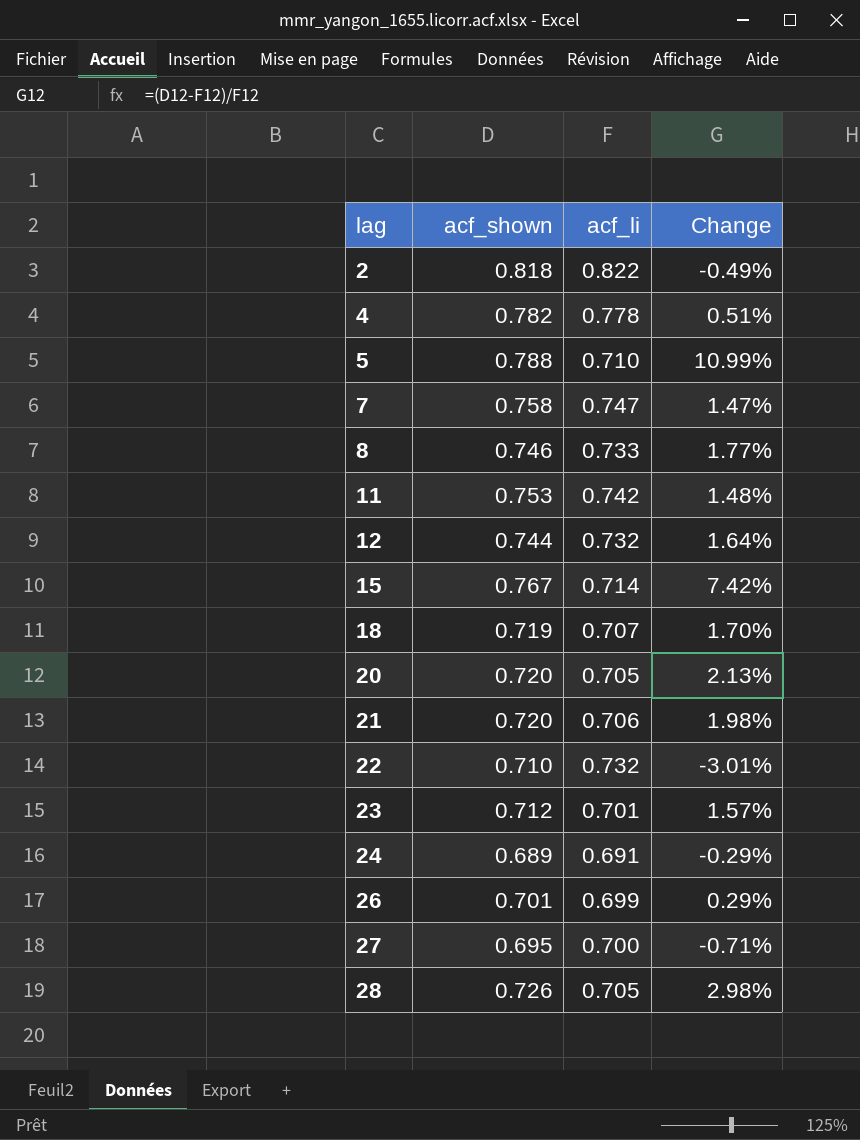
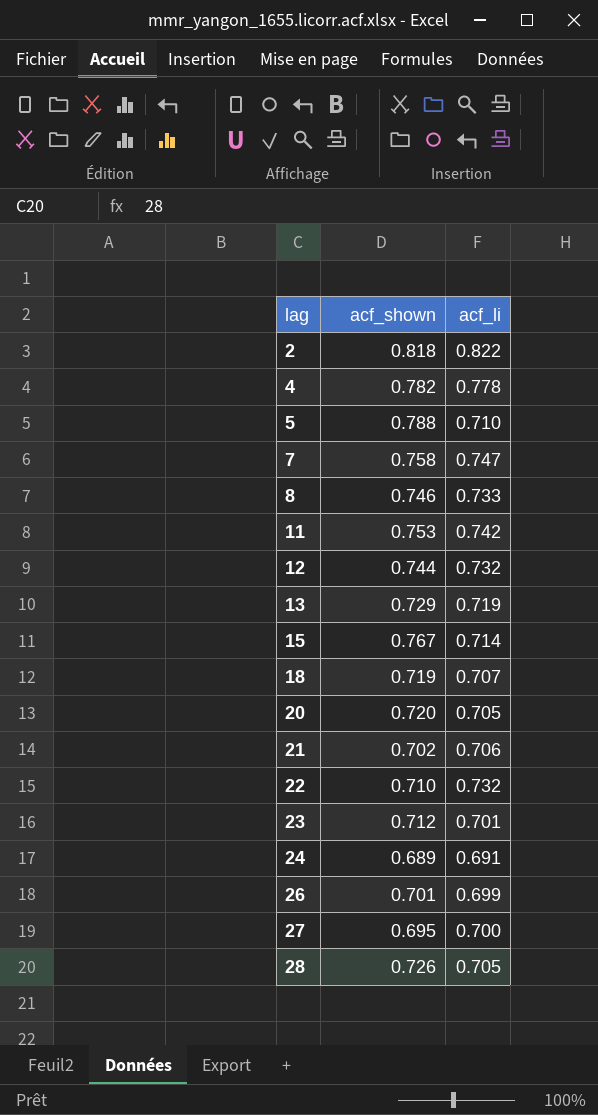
column Change | formula: ([acf_shown] - [acf_li]) / [acf_li] -> none
row 13: none -> 0.729 | 0.719
21 | acf_shown: 0.720 -> 0.702

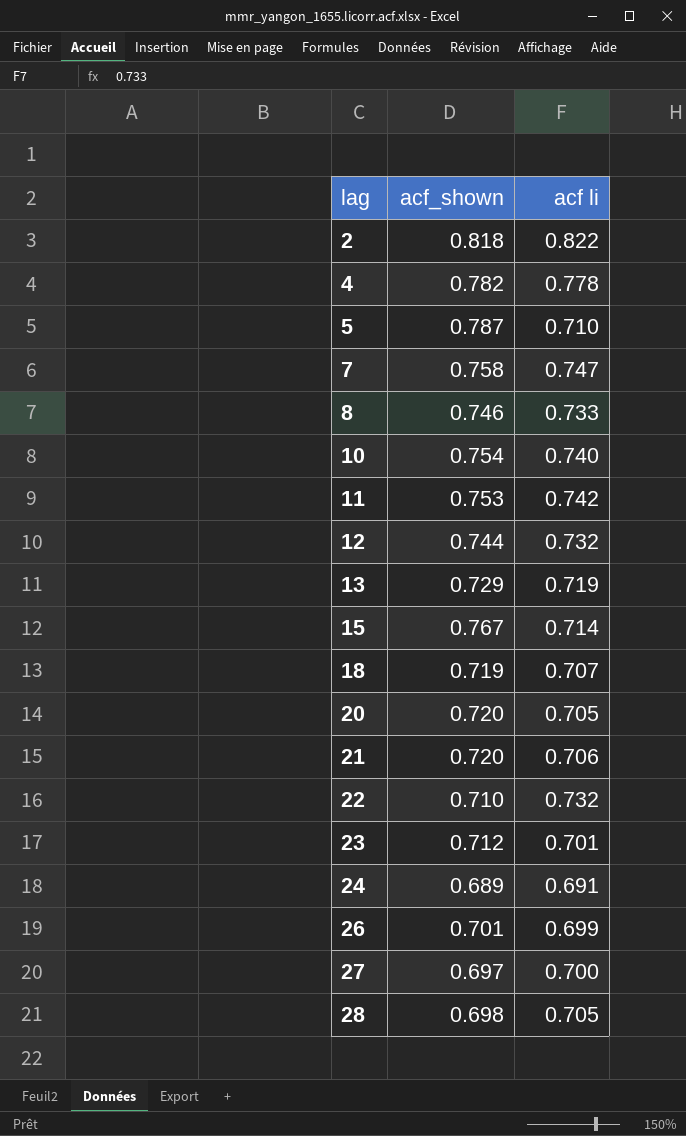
column name: acf_li -> acf li
5 | acf_shown: 0.788 -> 0.787
row 10: none -> 0.754 | 0.740
21 | acf_shown: 0.702 -> 0.720
27 | acf_shown: 0.695 -> 0.697
28 | acf_shown: 0.726 -> 0.698

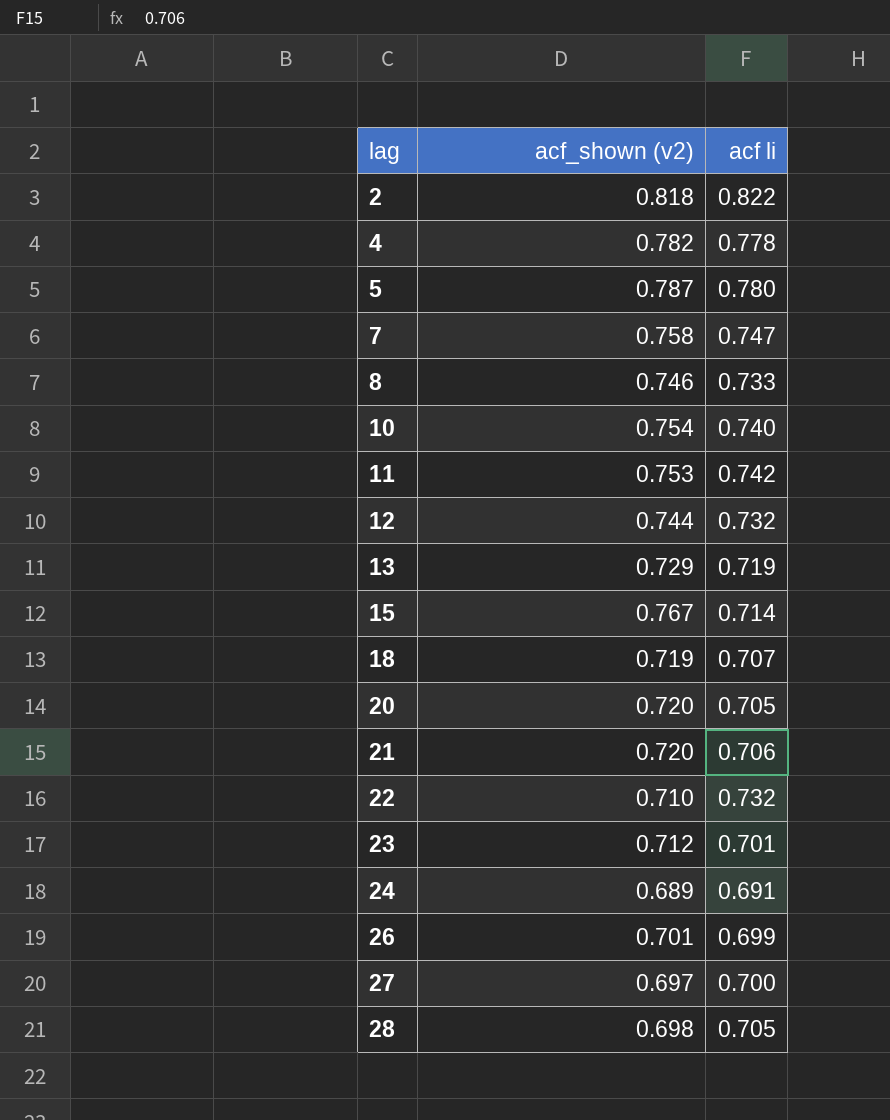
column name: acf_shown -> acf_shown (v2)
5 | acf li: 0.710 -> 0.780

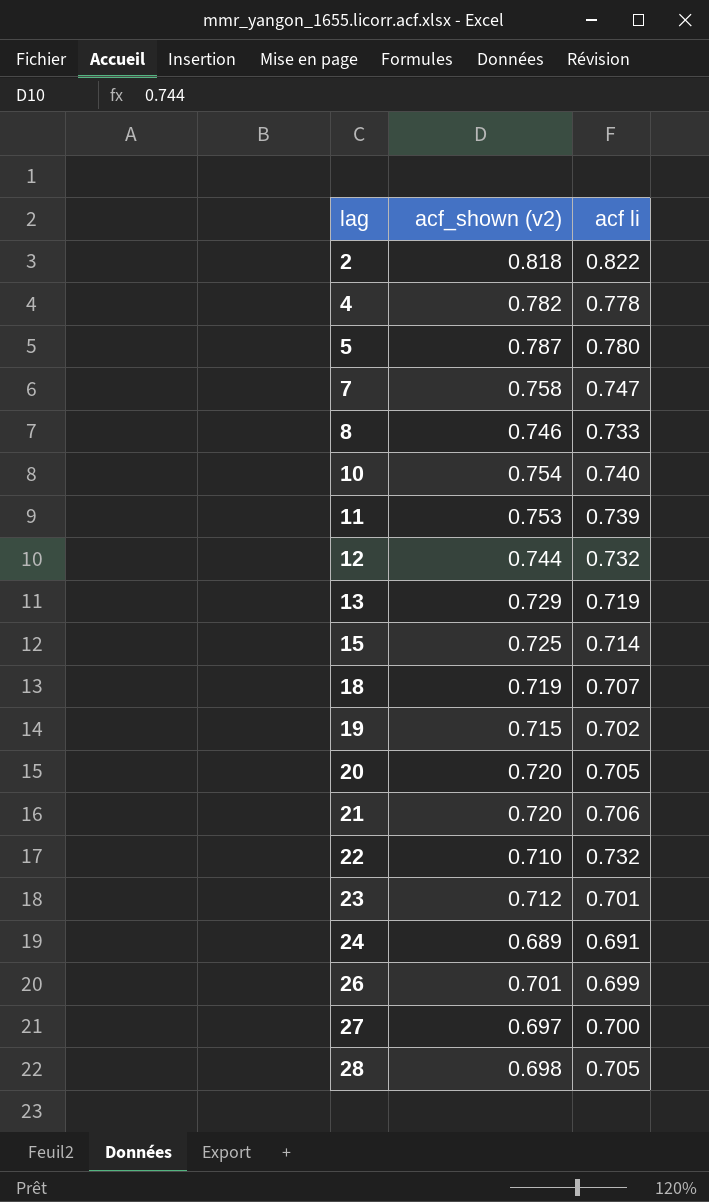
11 | acf li: 0.742 -> 0.739
15 | acf_shown (v2): 0.767 -> 0.725
row 19: none -> 0.715 | 0.702

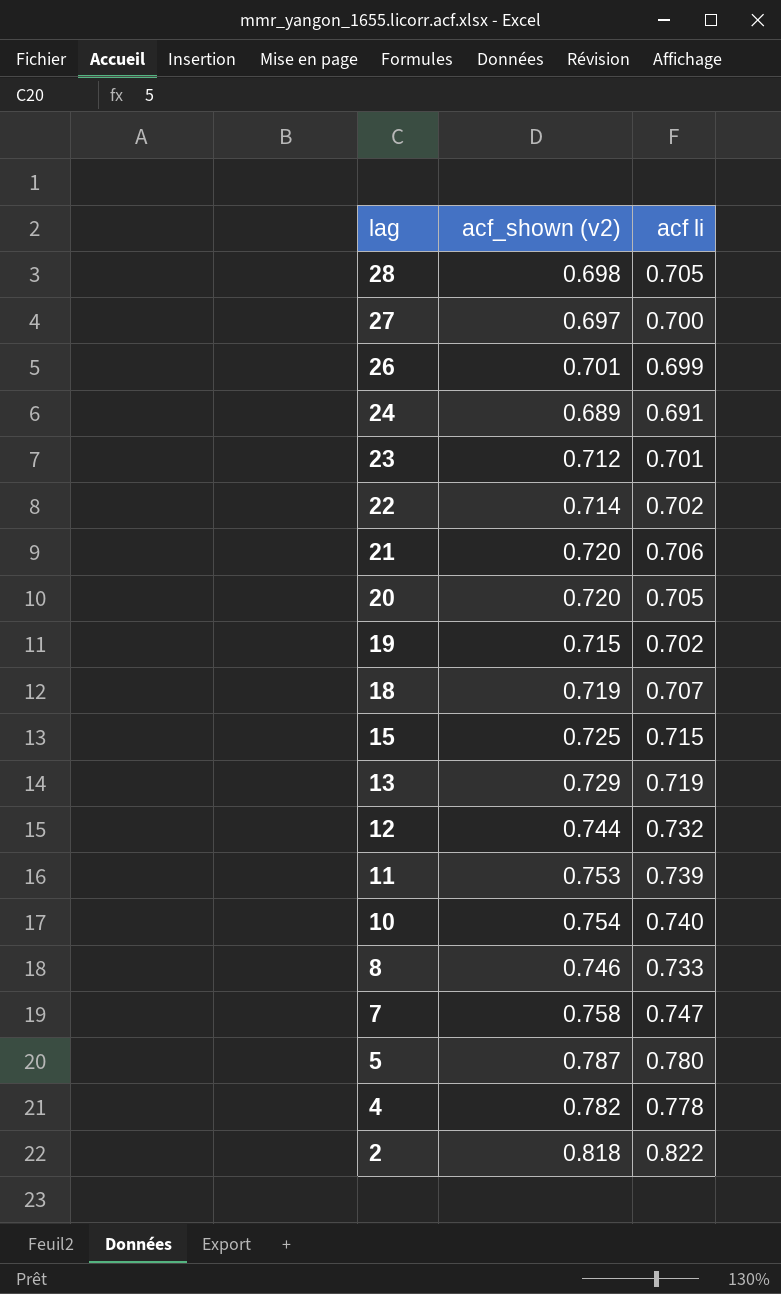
row order: lag ascending -> lag descending
22 | acf_shown (v2): 0.710 -> 0.714
22 | acf li: 0.732 -> 0.702
15 | acf li: 0.714 -> 0.715

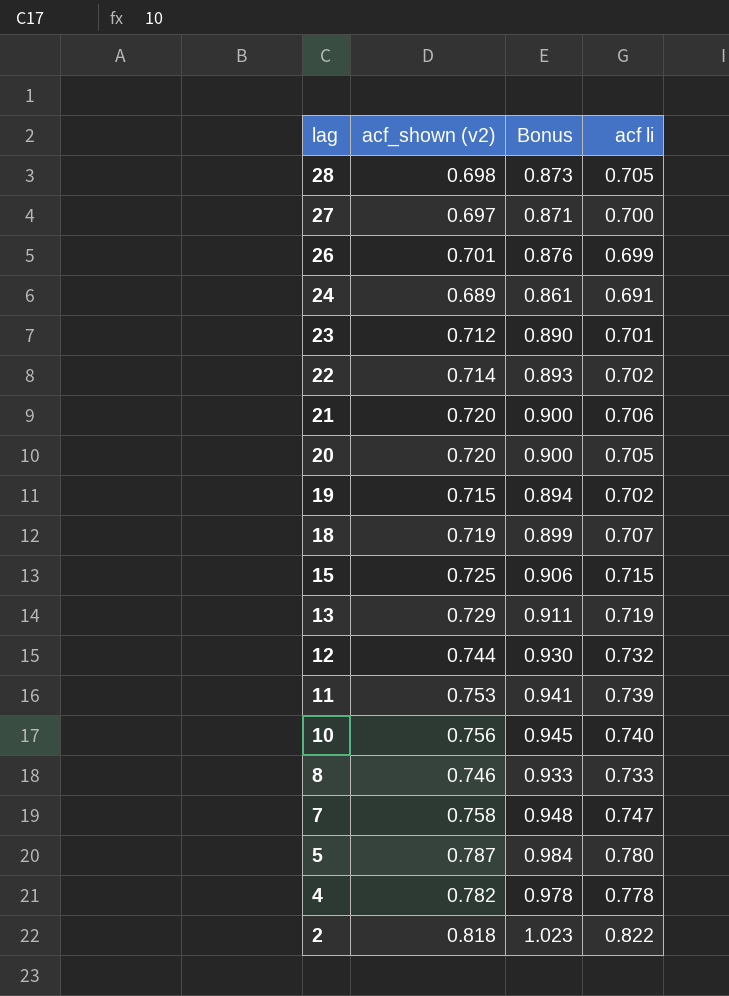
column Bonus | formula: none -> [acf_shown (v2)] * 1.25
10 | acf_shown (v2): 0.754 -> 0.756

